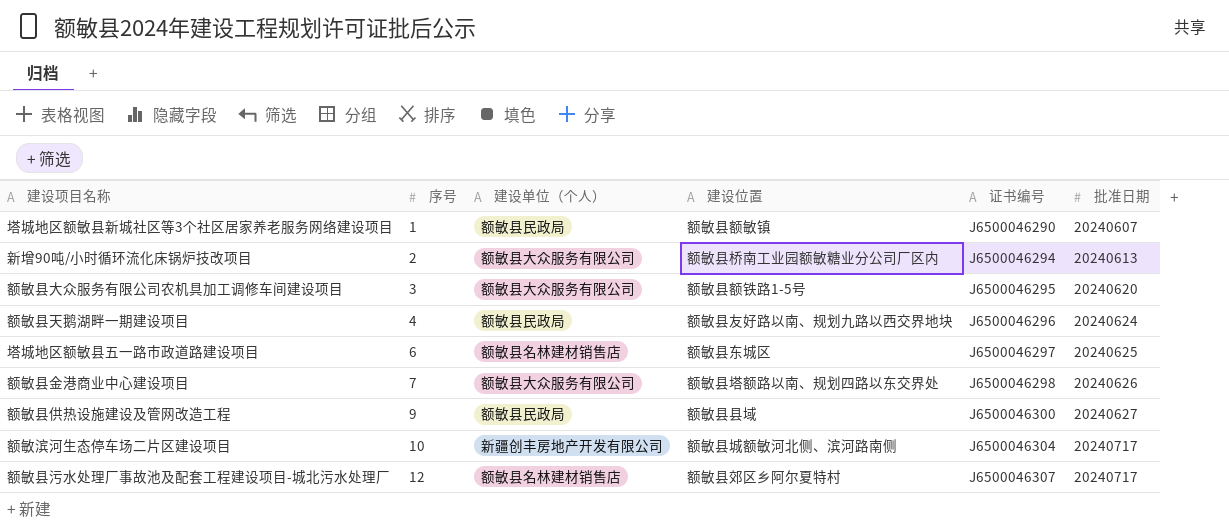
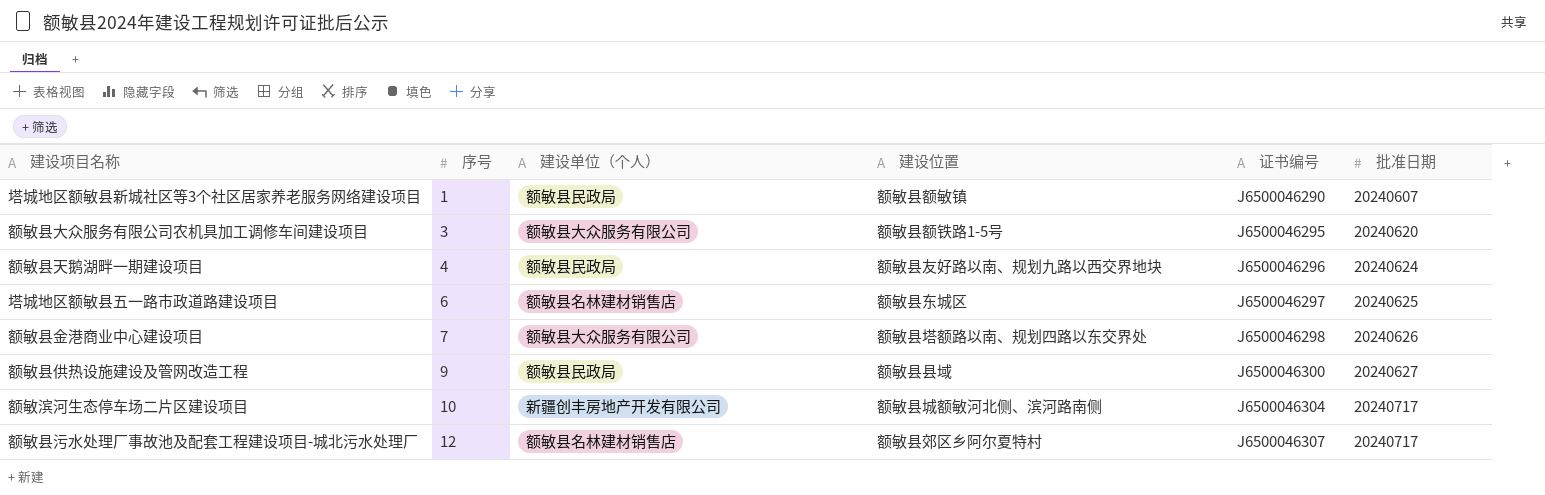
row 新增90吨/小时循环流化床锅炉技改项目: 2 | 额敏县大众服务有限公司 | 额敏县桥南工业园额敏糖业分公司厂区内 | J6500046294 | 20240613 -> none

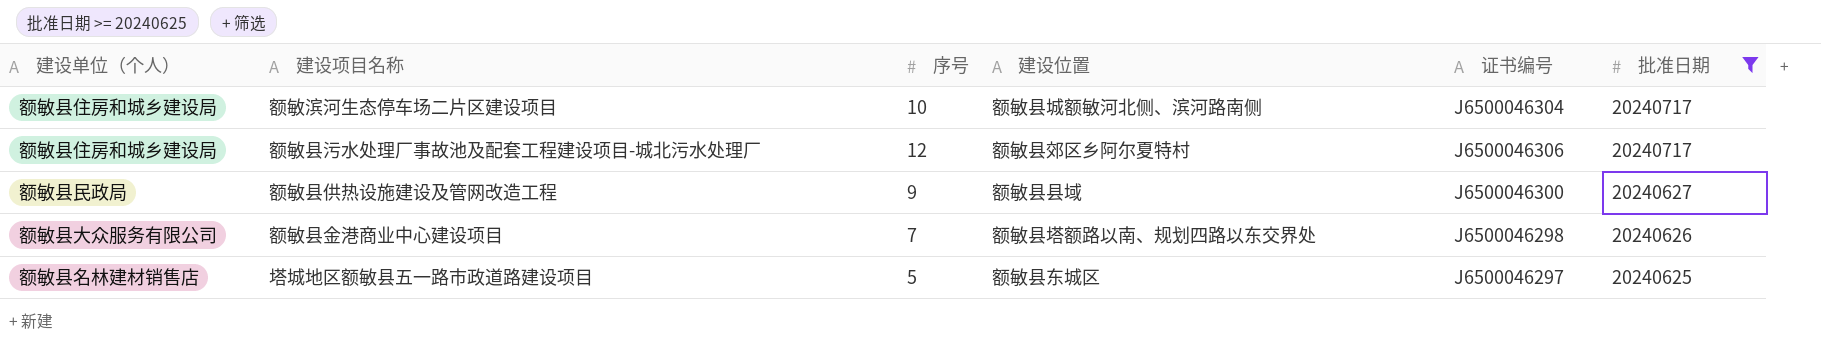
filter: none -> 批准日期 >= 20240625
row order: 序号 ascending -> 批准日期 descending
column 建设单位（个人） | position: 3 -> 1
额敏滨河生态停车场二片区建设项目 | 建设单位（个人）: 新疆创丰房地产开发有限公司 -> 额敏县住房和城乡建设局
额敏县污水处理厂事故池及配套工程建设项目-城北污水处理厂 | 建设单位（个人）: 额敏县名林建材销售店 -> 额敏县住房和城乡建设局
额敏县污水处理厂事故池及配套工程建设项目-城北污水处理厂 | 证书编号: J6500046307 -> J6500046306
塔城地区额敏县五一路市政道路建设项目 | 序号: 6 -> 5

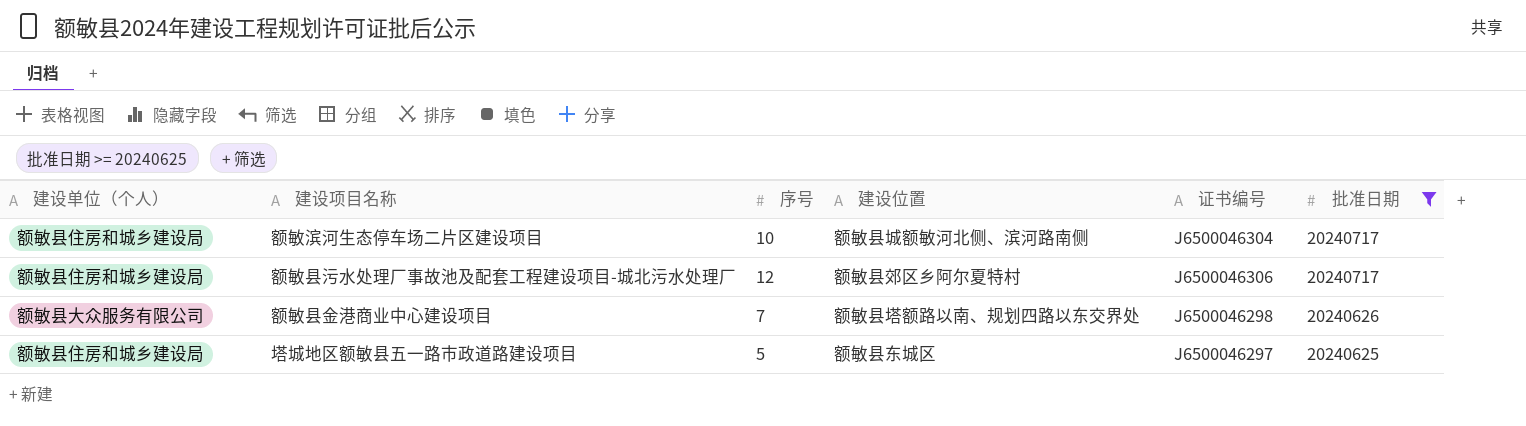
row 额敏县供热设施建设及管网改造工程: 额敏县民政局 | 9 | 额敏县县域 | J6500046300 | 20240627 -> none
塔城地区额敏县五一路市政道路建设项目 | 建设单位（个人）: 额敏县名林建材销售店 -> 额敏县住房和城乡建设局

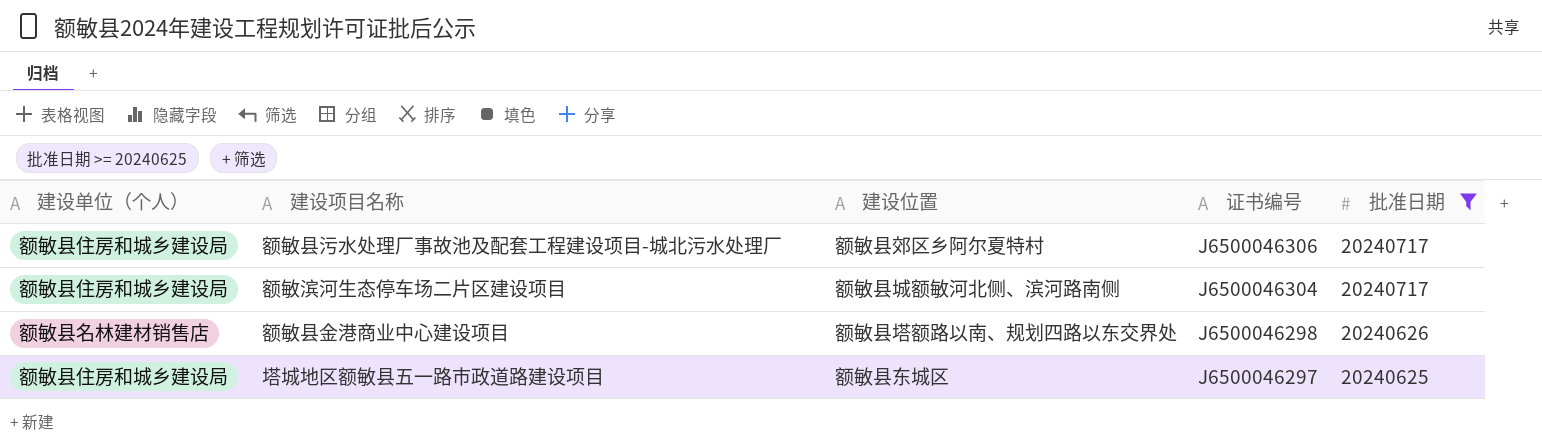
row order: 批准日期 descending -> 证书编号 descending
column 序号 | position: 3 -> none
额敏县金港商业中心建设项目 | 建设单位（个人）: 额敏县大众服务有限公司 -> 额敏县名林建材销售店

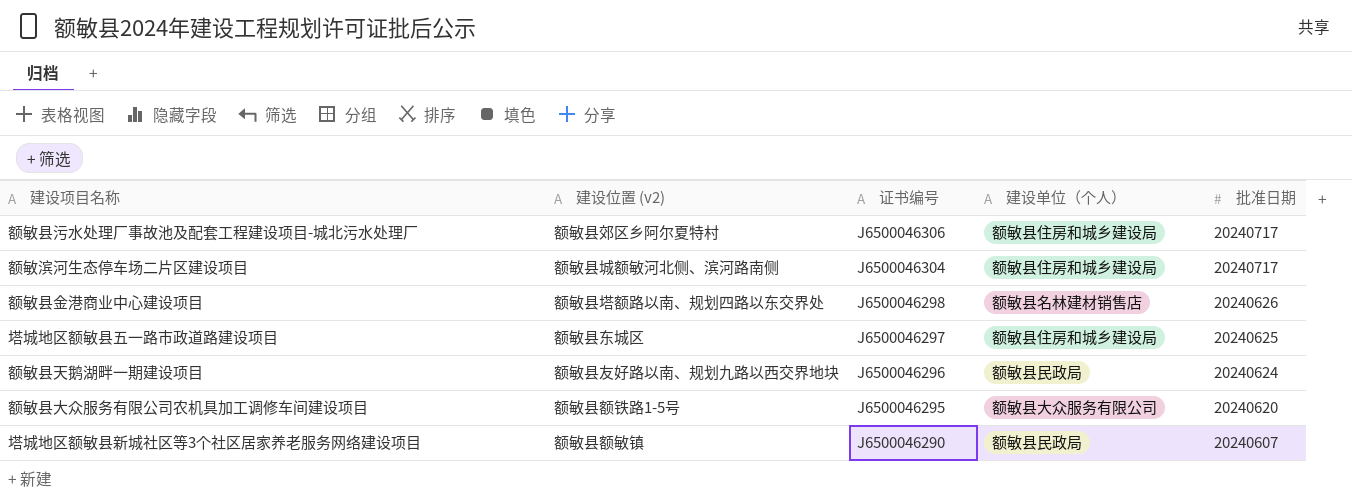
filter: 批准日期 >= 20240625 -> none
column name: 建设位置 -> 建设位置 (v2)
column 建设单位（个人） | position: 1 -> 4

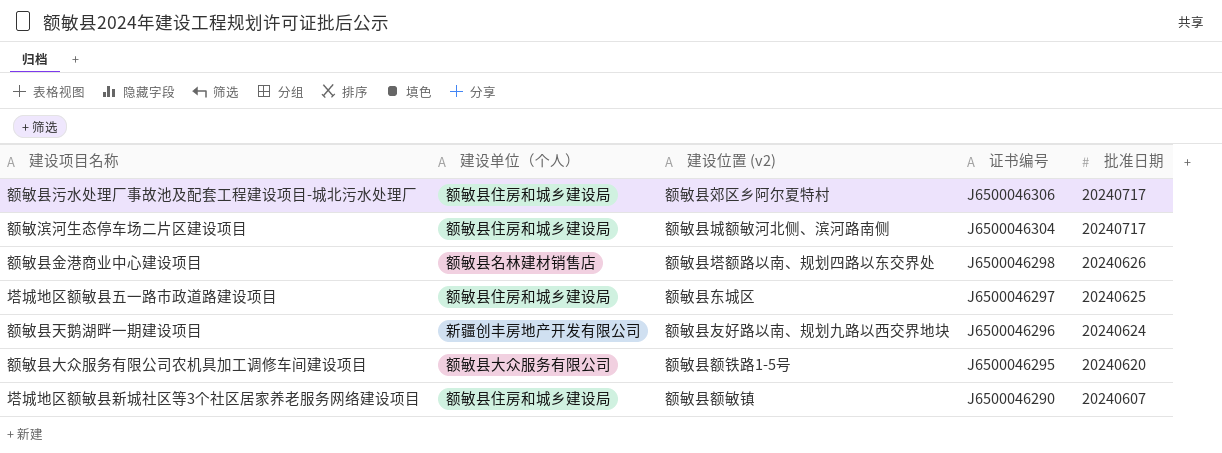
column 建设单位（个人） | position: 4 -> 2
额敏县天鹅湖畔一期建设项目 | 建设单位（个人）: 额敏县民政局 -> 新疆创丰房地产开发有限公司
塔城地区额敏县新城社区等3个社区居家养老服务网络建设项目 | 建设单位（个人）: 额敏县民政局 -> 额敏县住房和城乡建设局

